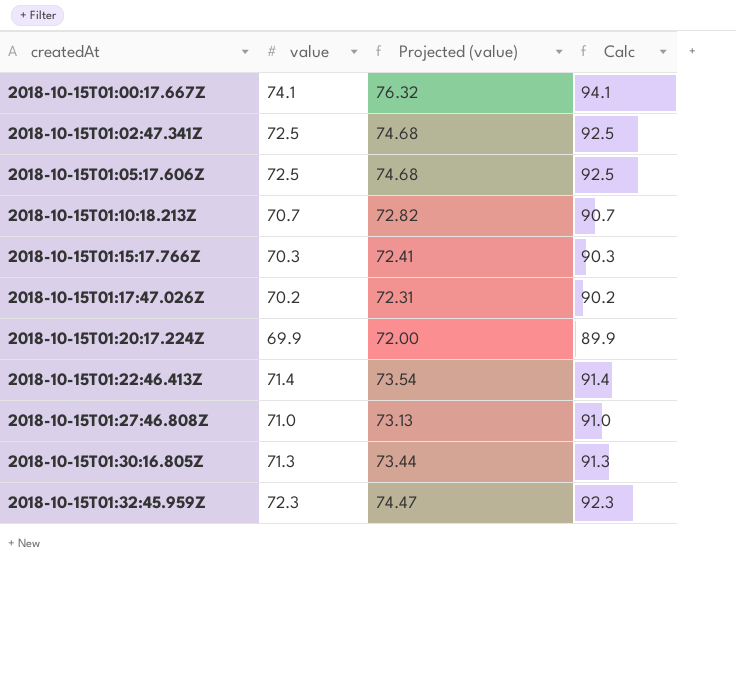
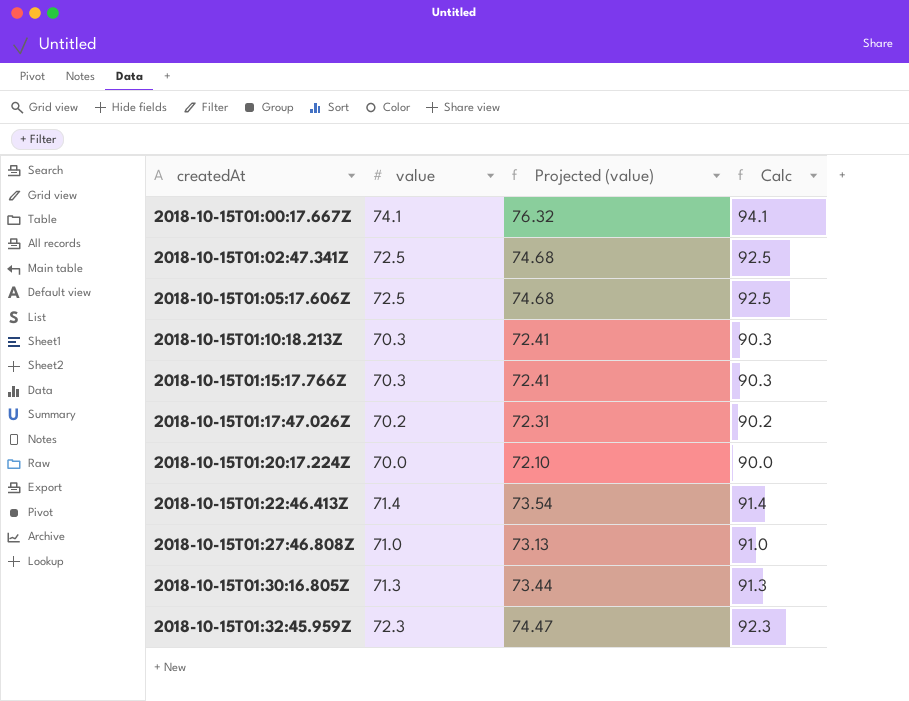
2018-10-15T01:10:18.213Z | value: 70.7 -> 70.3
2018-10-15T01:10:18.213Z | Projected (value): 72.82 -> 72.41
2018-10-15T01:10:18.213Z | Calc: 90.7 -> 90.3
2018-10-15T01:20:17.224Z | value: 69.9 -> 70.0
2018-10-15T01:20:17.224Z | Projected (value): 72.00 -> 72.10
2018-10-15T01:20:17.224Z | Calc: 89.9 -> 90.0

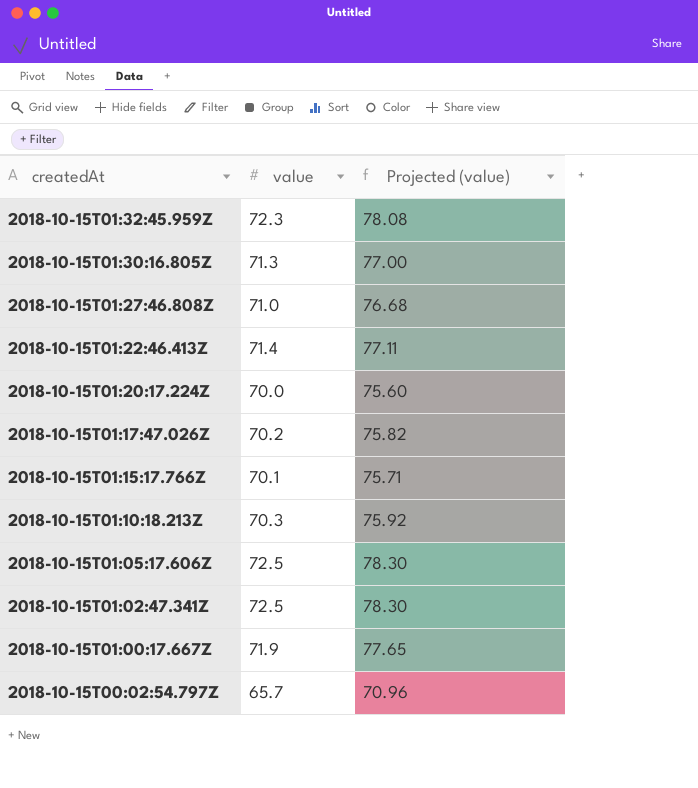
row order: createdAt ascending -> createdAt descending
column Calc | formula: [value] + 20 -> none
column Projected (value) | formula: [value] * 1.03 -> [value] * 1.08
2018-10-15T01:15:17.766Z | value: 70.3 -> 70.1
2018-10-15T01:00:17.667Z | value: 74.1 -> 71.9
row 2018-10-15T00:02:54.797Z: none -> 65.7 | 70.96

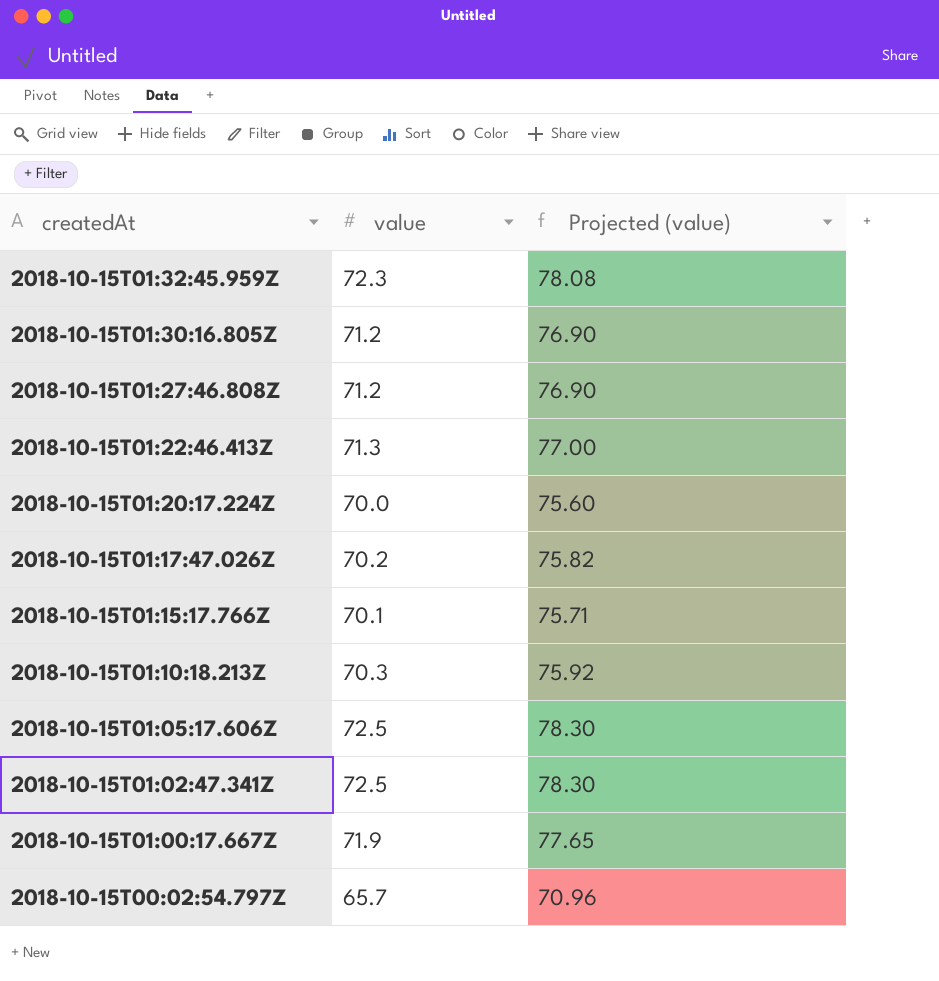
2018-10-15T01:30:16.805Z | value: 71.3 -> 71.2
2018-10-15T01:30:16.805Z | Projected (value): 77.00 -> 76.90
2018-10-15T01:27:46.808Z | value: 71.0 -> 71.2
2018-10-15T01:27:46.808Z | Projected (value): 76.68 -> 76.90
2018-10-15T01:22:46.413Z | value: 71.4 -> 71.3
2018-10-15T01:22:46.413Z | Projected (value): 77.11 -> 77.00

